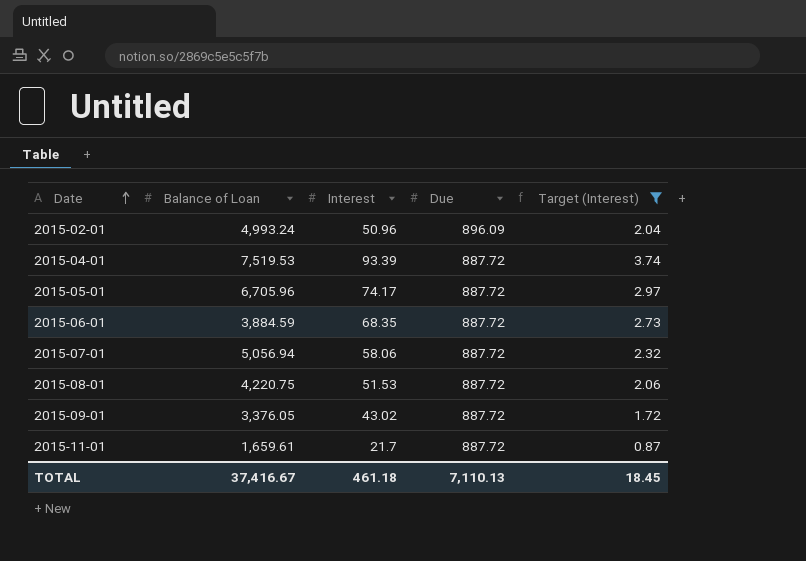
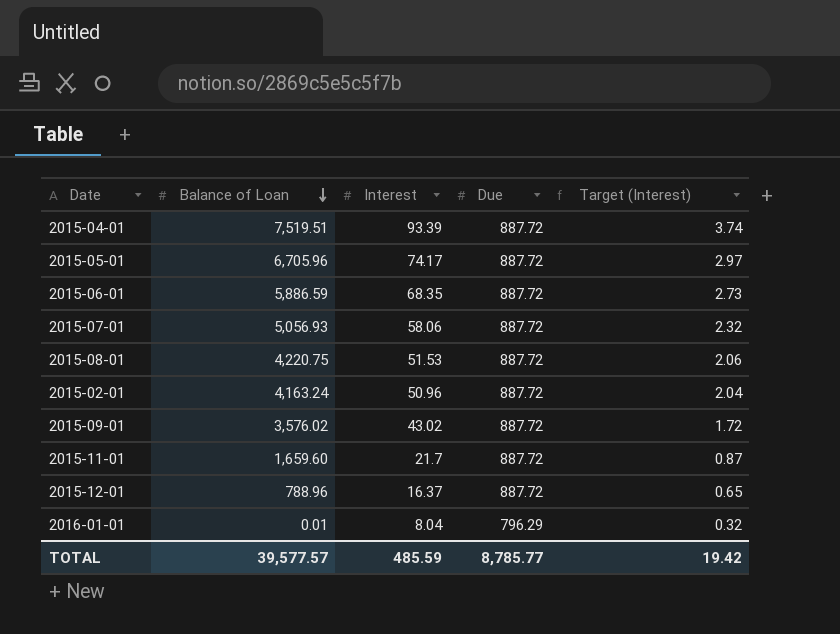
filter: Target (Interest) >= 0.87 -> none
row order: Date ascending -> Balance of Loan descending
2015-04-01 | Balance of Loan: 7,519.53 -> 7,519.51
2015-06-01 | Balance of Loan: 3,884.59 -> 5,886.59
2015-07-01 | Balance of Loan: 5,056.94 -> 5,056.93
2015-02-01 | Balance of Loan: 4,993.24 -> 4,163.24
2015-02-01 | Due: 896.09 -> 887.72
2015-09-01 | Balance of Loan: 3,376.05 -> 3,576.02
2015-11-01 | Balance of Loan: 1,659.61 -> 1,659.60
TOTAL | Balance of Loan: 37,416.67 -> 39,577.57
TOTAL | Interest: 461.18 -> 485.59
TOTAL | Due: 7,110.13 -> 8,785.77
TOTAL | Target (Interest): 18.45 -> 19.42

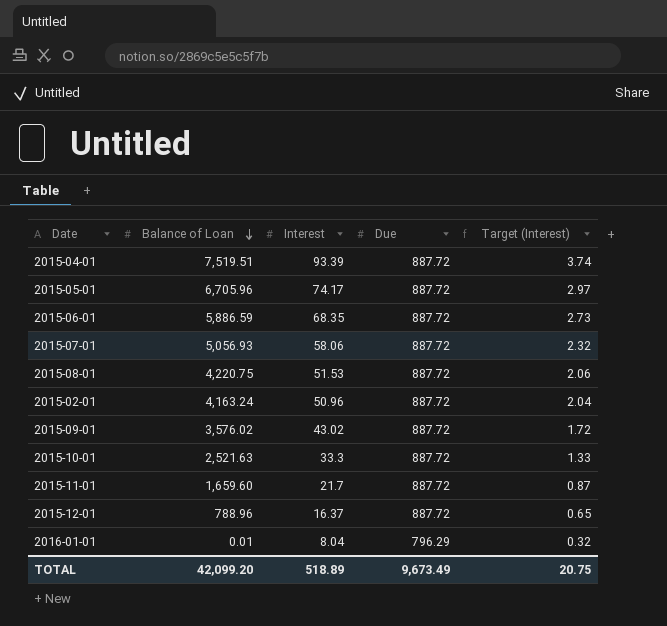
row 2015-10-01: none -> 2,521.63 | 33.3 | 887.72 | 1.33
TOTAL | Balance of Loan: 39,577.57 -> 42,099.20
TOTAL | Interest: 485.59 -> 518.89
TOTAL | Due: 8,785.77 -> 9,673.49
TOTAL | Target (Interest): 19.42 -> 20.75

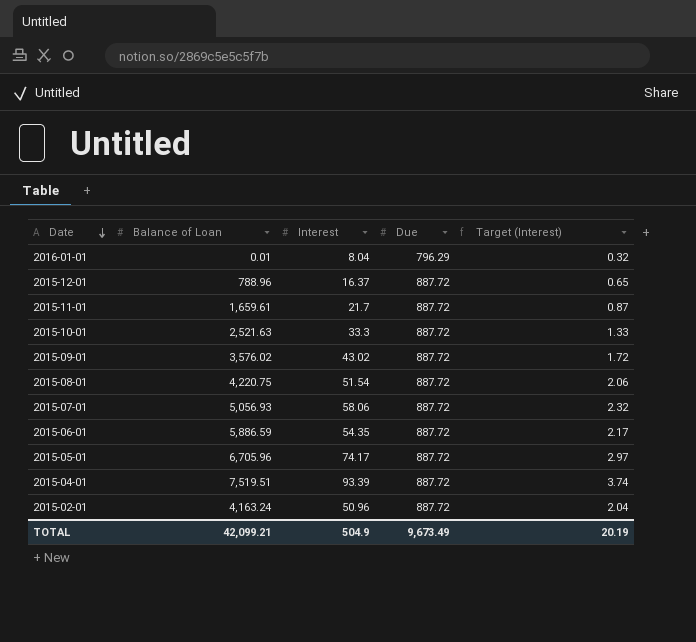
row order: Balance of Loan descending -> Date descending
2015-11-01 | Balance of Loan: 1,659.60 -> 1,659.61
2015-08-01 | Interest: 51.53 -> 51.54
2015-06-01 | Interest: 68.35 -> 54.35
2015-06-01 | Target (Interest): 2.73 -> 2.17
TOTAL | Balance of Loan: 42,099.20 -> 42,099.21
TOTAL | Interest: 518.89 -> 504.9
TOTAL | Target (Interest): 20.75 -> 20.19

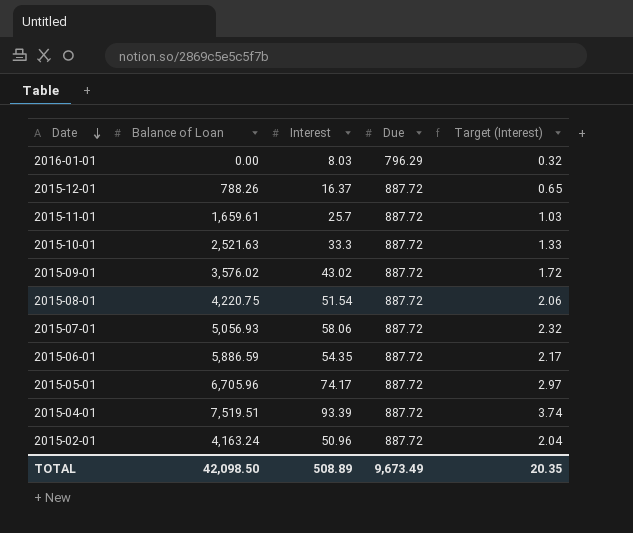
2016-01-01 | Balance of Loan: 0.01 -> 0.00
2016-01-01 | Interest: 8.04 -> 8.03
2015-12-01 | Balance of Loan: 788.96 -> 788.26
2015-11-01 | Interest: 21.7 -> 25.7
2015-11-01 | Target (Interest): 0.87 -> 1.03
TOTAL | Balance of Loan: 42,099.21 -> 42,098.50
TOTAL | Interest: 504.9 -> 508.89
TOTAL | Target (Interest): 20.19 -> 20.35

